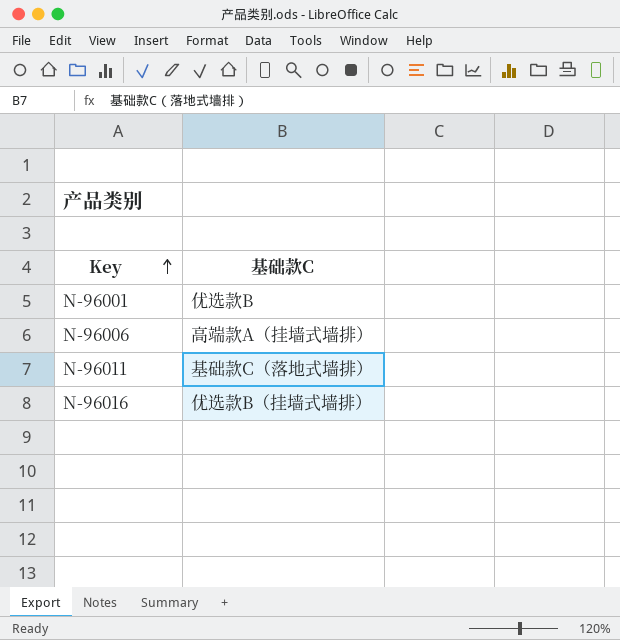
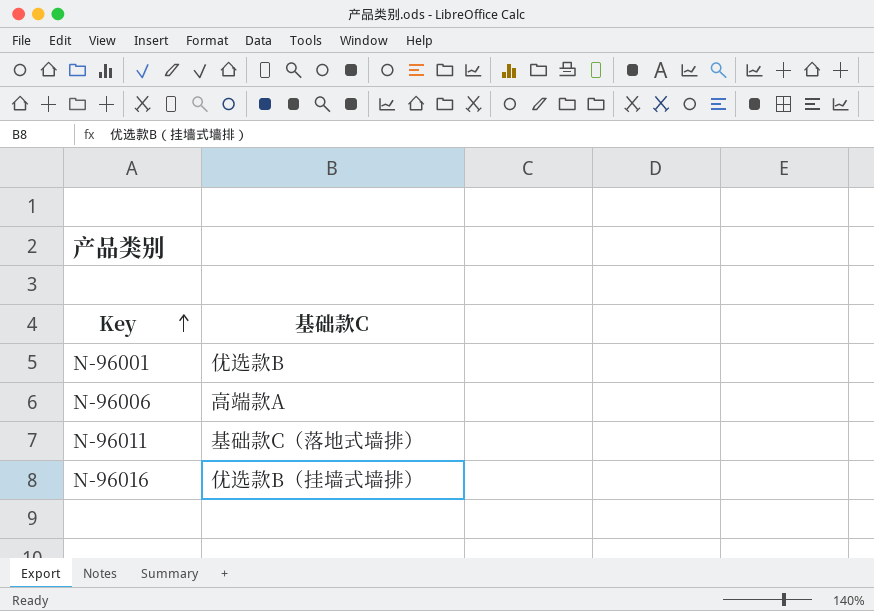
N-96006 | 基础款C: 高端款A（挂墙式墙排） -> 高端款A

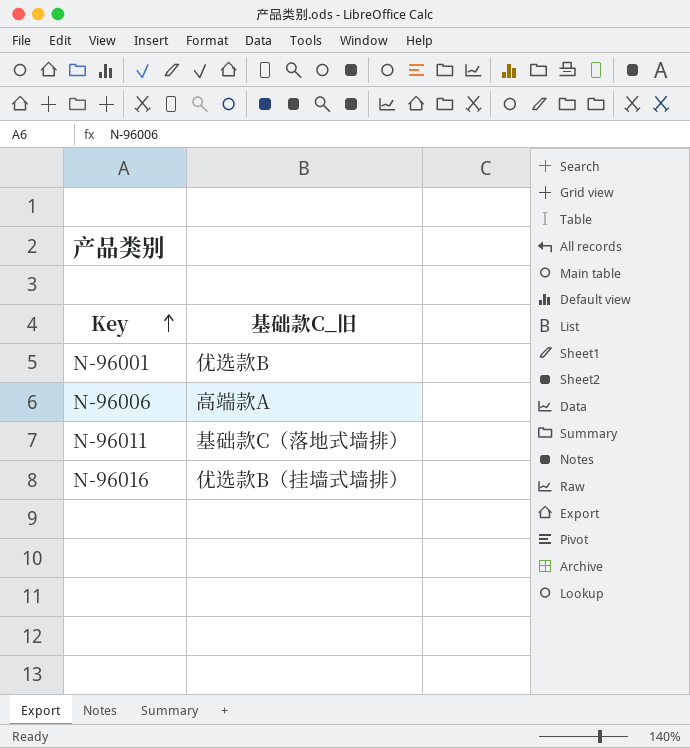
column name: 基础款C -> 基础款C_旧

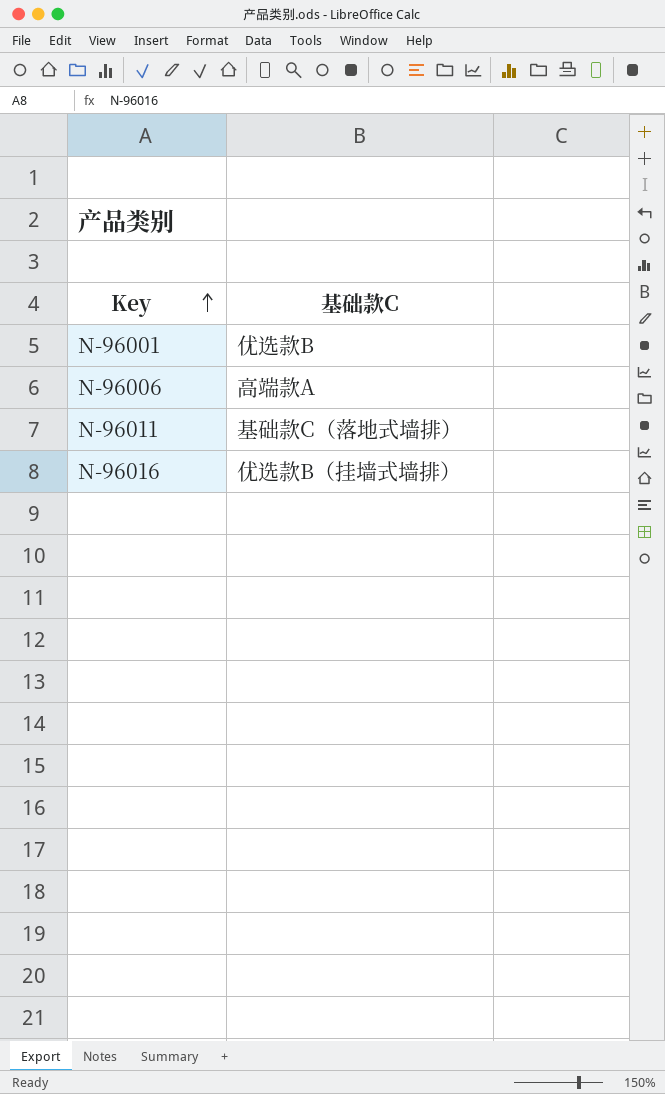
column name: 基础款C_旧 -> 基础款C

